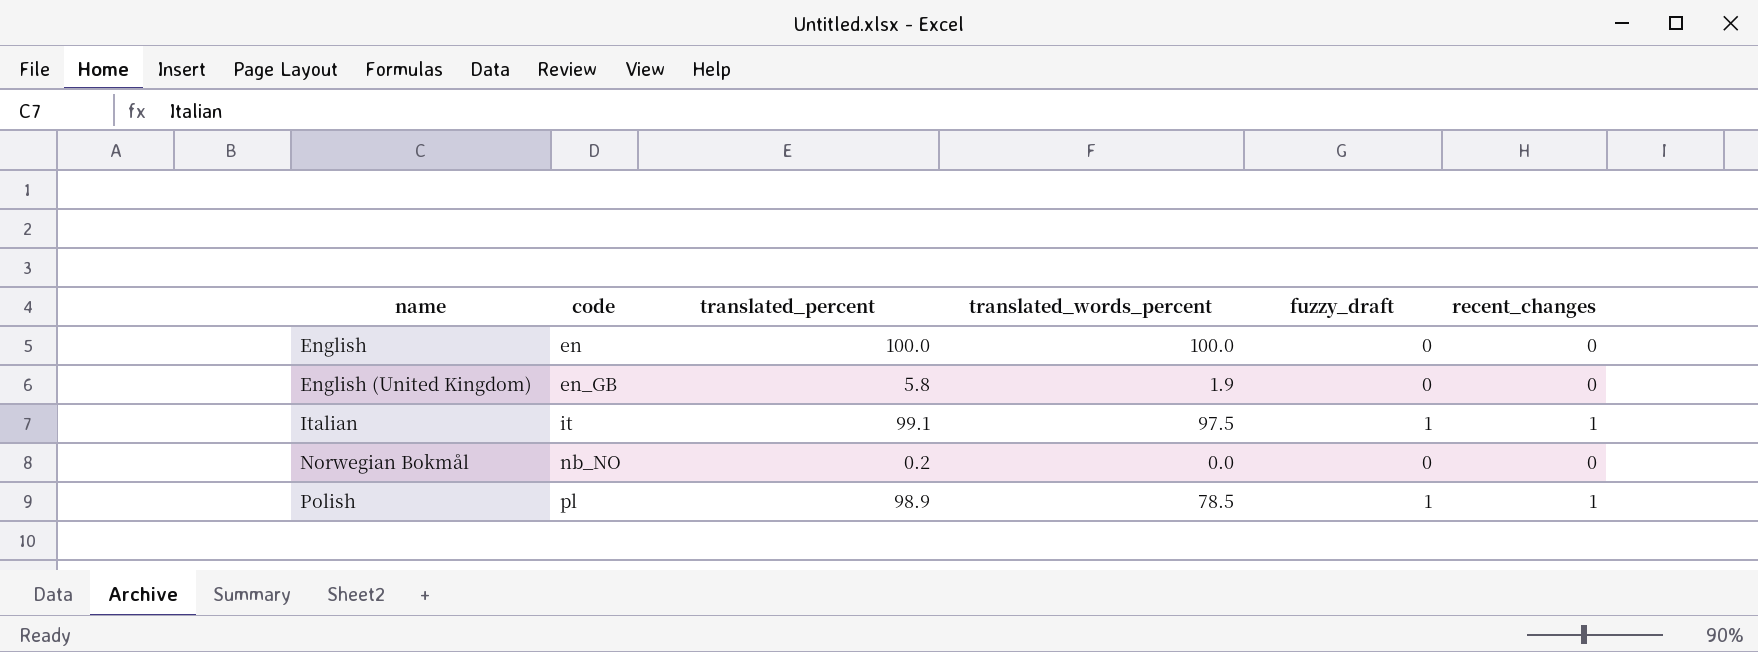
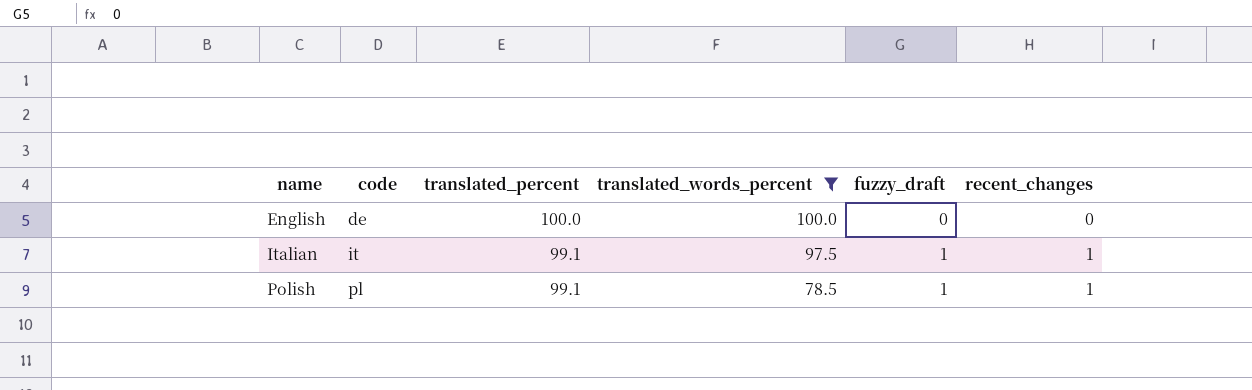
filter: none -> translated_words_percent >= 78.5
English | code: en -> de
Polish | translated_percent: 98.9 -> 99.1

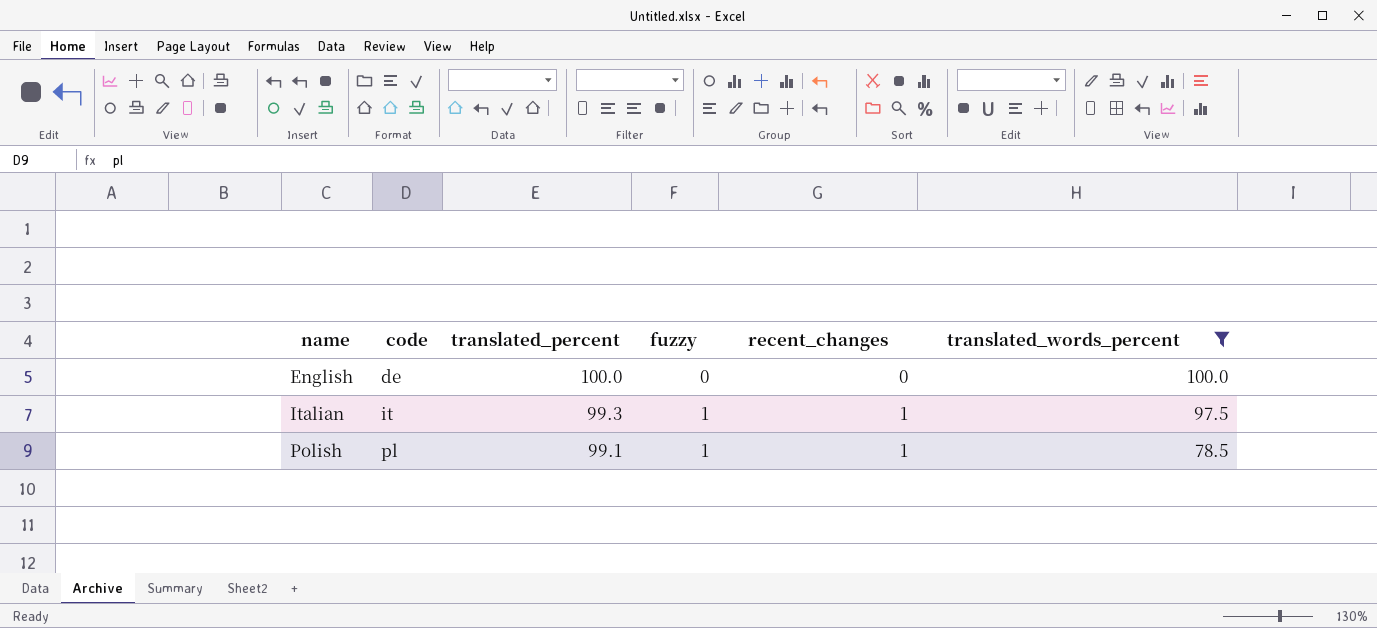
column name: fuzzy_draft -> fuzzy
column translated_words_percent | position: 4 -> 6
Italian | translated_percent: 99.1 -> 99.3

